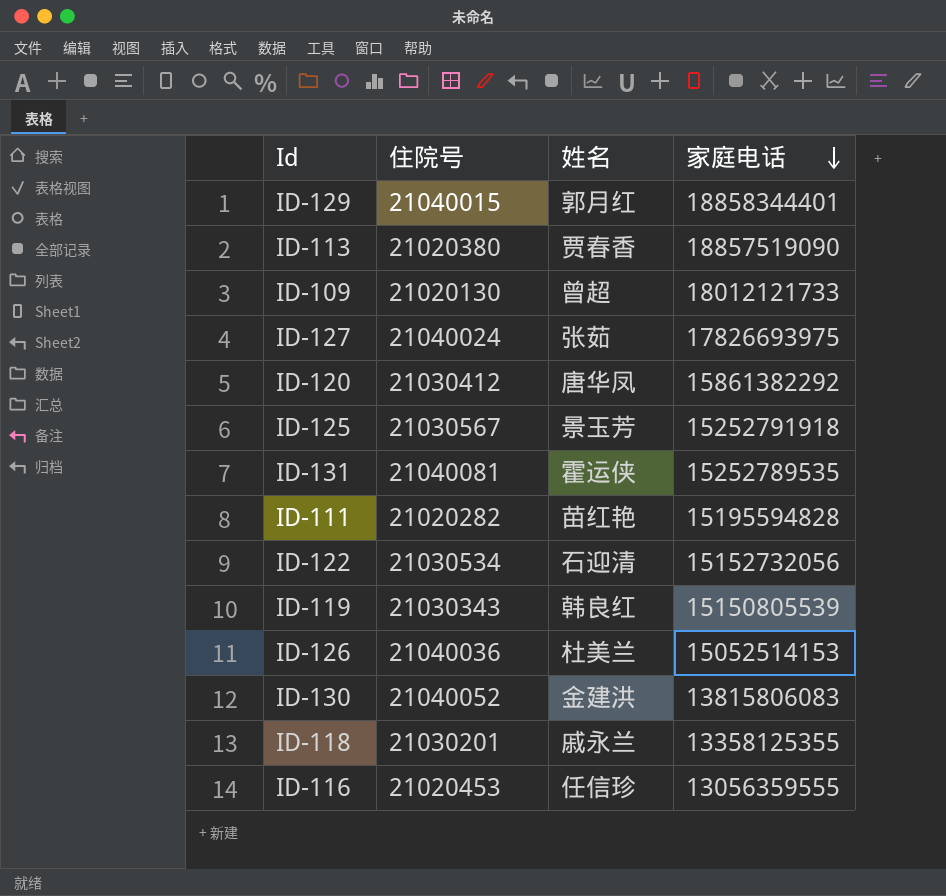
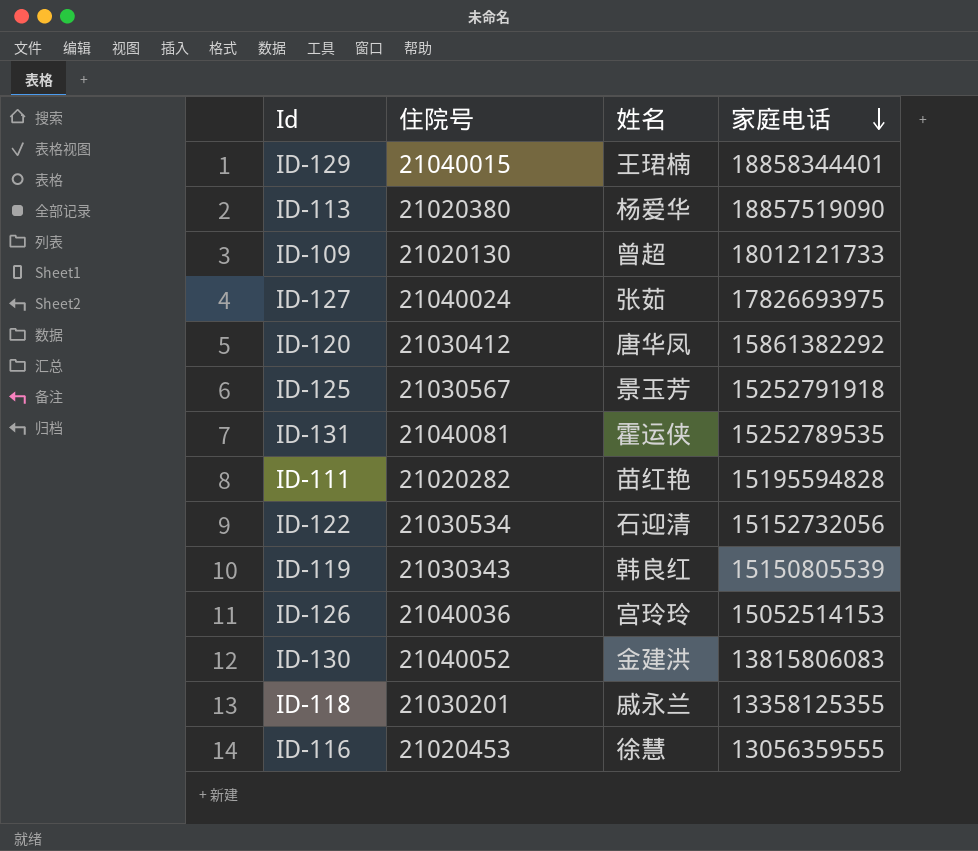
ID-129 | 姓名: 郭月红 -> 王珺楠
ID-113 | 姓名: 贾春香 -> 杨爱华
ID-126 | 姓名: 杜美兰 -> 宫玲玲
ID-116 | 姓名: 任信珍 -> 徐慧

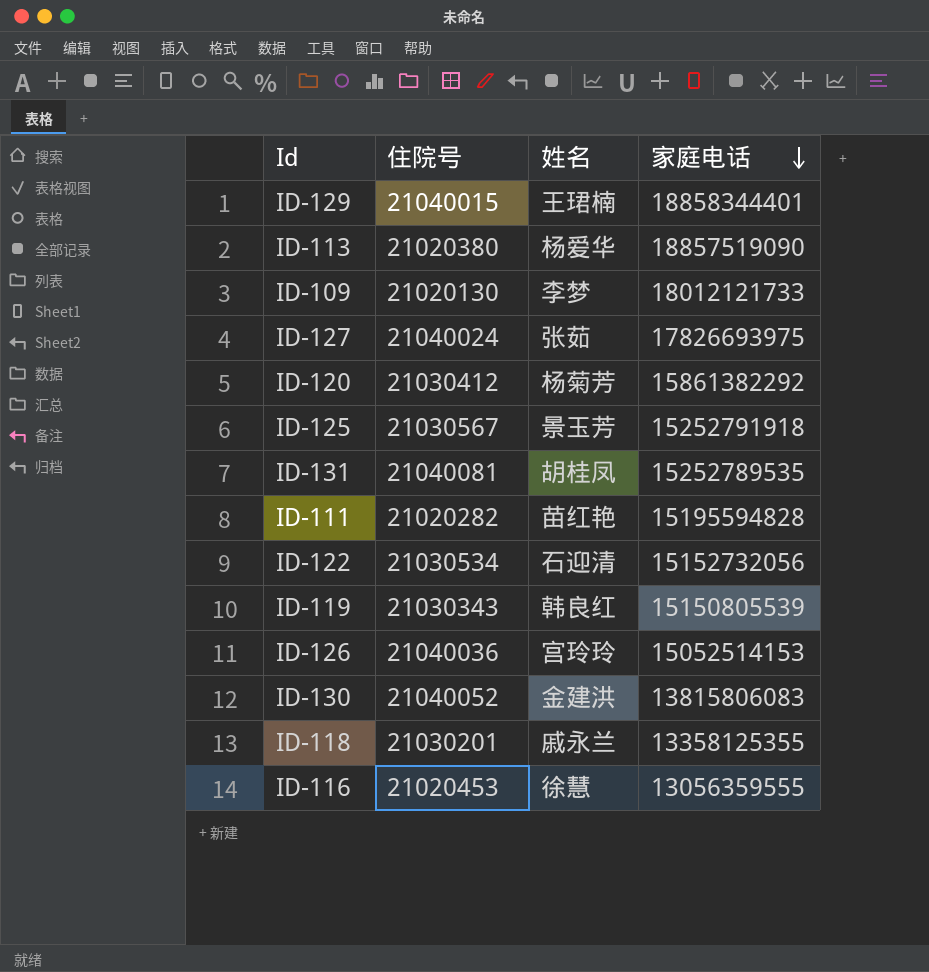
ID-109 | 姓名: 曾超 -> 李梦
ID-120 | 姓名: 唐华凤 -> 杨菊芳
ID-131 | 姓名: 霍运侠 -> 胡桂凤

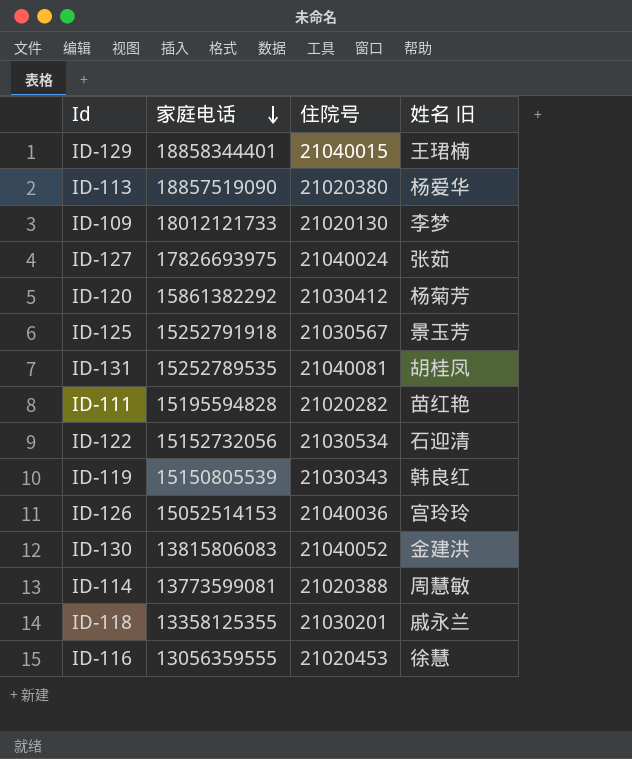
column 家庭电话 | position: 4 -> 2
column name: 姓名 -> 姓名 旧
row ID-114: none -> 13773599081 | 21020388 | 周慧敏

